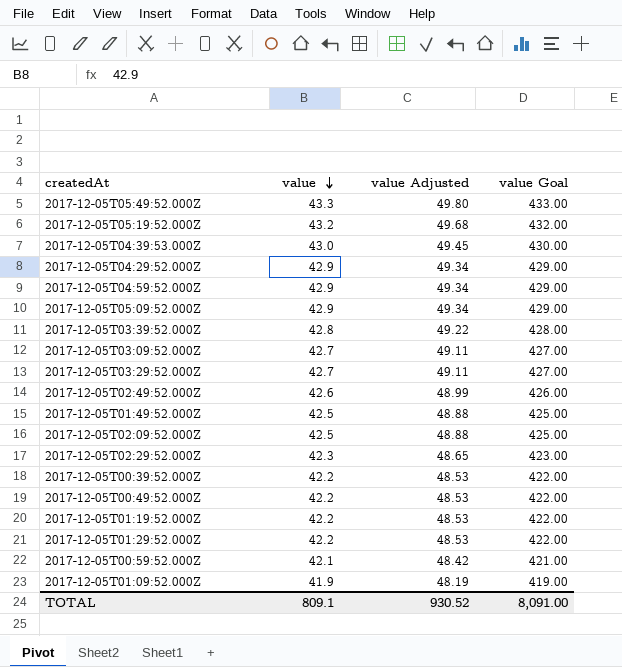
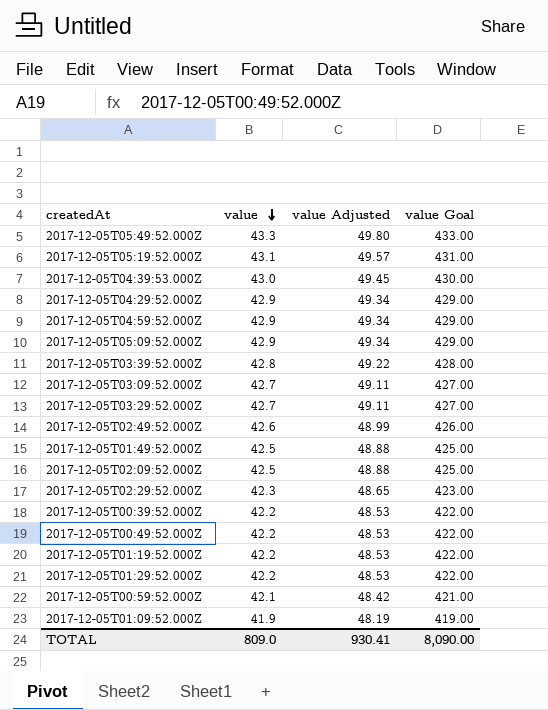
2017-12-05T05:19:52.000Z | value: 43.2 -> 43.1
2017-12-05T05:19:52.000Z | value Adjusted: 49.68 -> 49.57
2017-12-05T05:19:52.000Z | value Goal: 432.00 -> 431.00
TOTAL | value: 809.1 -> 809.0
TOTAL | value Adjusted: 930.52 -> 930.41
TOTAL | value Goal: 8,091.00 -> 8,090.00

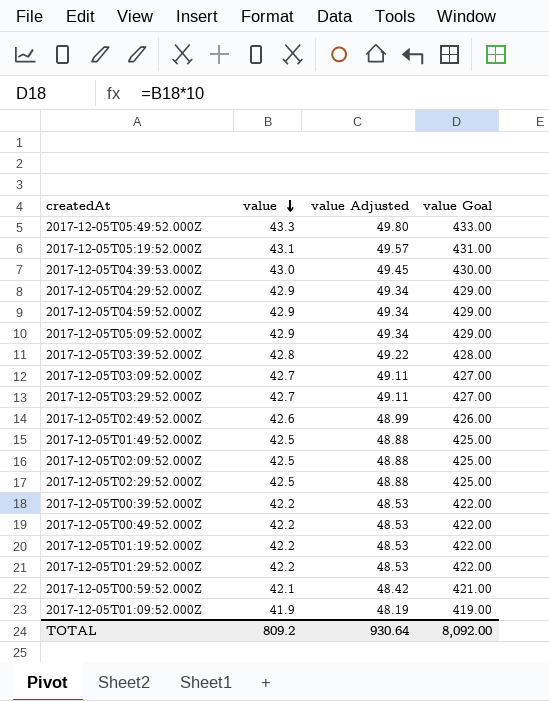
2017-12-05T02:29:52.000Z | value: 42.3 -> 42.5
2017-12-05T02:29:52.000Z | value Adjusted: 48.65 -> 48.88
2017-12-05T02:29:52.000Z | value Goal: 423.00 -> 425.00
TOTAL | value: 809.0 -> 809.2
TOTAL | value Adjusted: 930.41 -> 930.64
TOTAL | value Goal: 8,090.00 -> 8,092.00

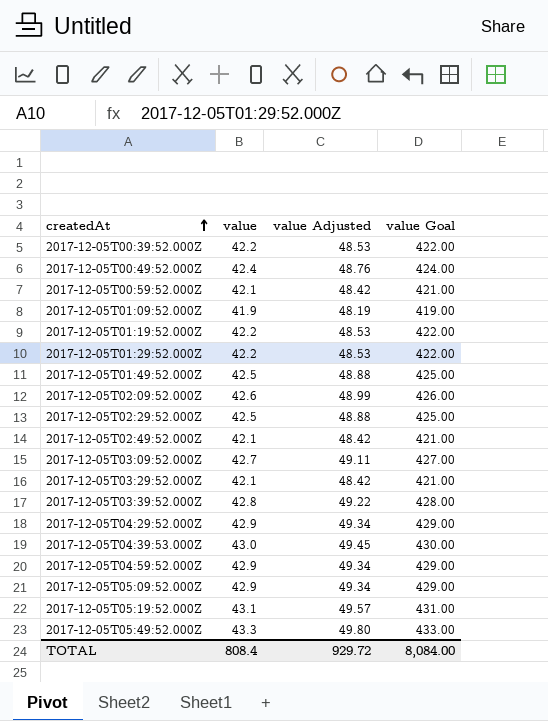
row order: value descending -> createdAt ascending
2017-12-05T00:49:52.000Z | value: 42.2 -> 42.4
2017-12-05T00:49:52.000Z | value Adjusted: 48.53 -> 48.76
2017-12-05T00:49:52.000Z | value Goal: 422.00 -> 424.00
2017-12-05T02:09:52.000Z | value: 42.5 -> 42.6
2017-12-05T02:09:52.000Z | value Adjusted: 48.88 -> 48.99
2017-12-05T02:09:52.000Z | value Goal: 425.00 -> 426.00
2017-12-05T02:49:52.000Z | value: 42.6 -> 42.1
2017-12-05T02:49:52.000Z | value Adjusted: 48.99 -> 48.42
2017-12-05T02:49:52.000Z | value Goal: 426.00 -> 421.00
2017-12-05T03:29:52.000Z | value: 42.7 -> 42.1
2017-12-05T03:29:52.000Z | value Adjusted: 49.11 -> 48.42
2017-12-05T03:29:52.000Z | value Goal: 427.00 -> 421.00
TOTAL | value: 809.2 -> 808.4
TOTAL | value Adjusted: 930.64 -> 929.72
TOTAL | value Goal: 8,092.00 -> 8,084.00

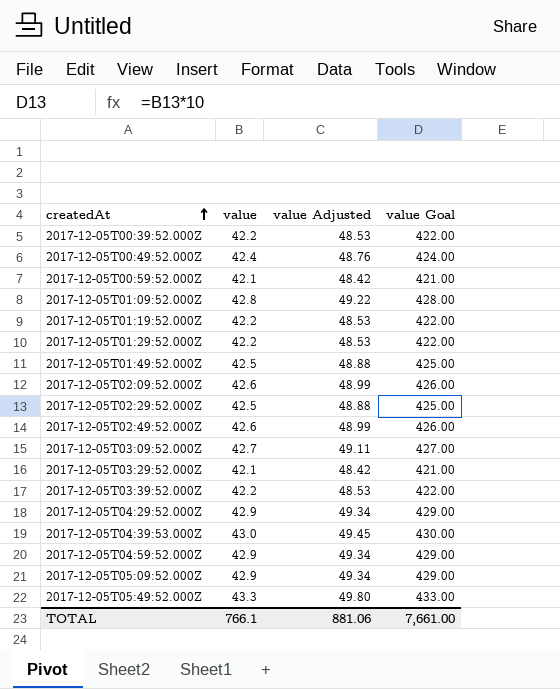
row 2017-12-05T05:19:52.000Z: 43.1 | 49.57 | 431.00 -> none
2017-12-05T01:09:52.000Z | value: 41.9 -> 42.8
2017-12-05T01:09:52.000Z | value Adjusted: 48.19 -> 49.22
2017-12-05T01:09:52.000Z | value Goal: 419.00 -> 428.00
2017-12-05T02:49:52.000Z | value: 42.1 -> 42.6
2017-12-05T02:49:52.000Z | value Adjusted: 48.42 -> 48.99
2017-12-05T02:49:52.000Z | value Goal: 421.00 -> 426.00
2017-12-05T03:39:52.000Z | value: 42.8 -> 42.2
2017-12-05T03:39:52.000Z | value Adjusted: 49.22 -> 48.53
2017-12-05T03:39:52.000Z | value Goal: 428.00 -> 422.00
TOTAL | value: 808.4 -> 766.1
TOTAL | value Adjusted: 929.72 -> 881.06
TOTAL | value Goal: 8,084.00 -> 7,661.00

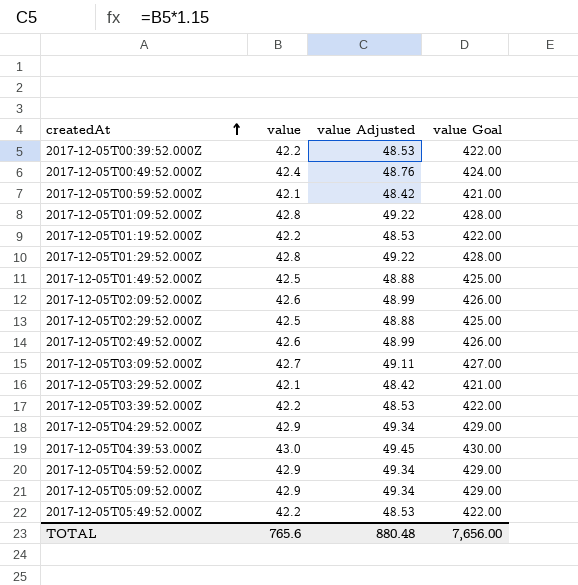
2017-12-05T01:29:52.000Z | value: 42.2 -> 42.8
2017-12-05T01:29:52.000Z | value Adjusted: 48.53 -> 49.22
2017-12-05T01:29:52.000Z | value Goal: 422.00 -> 428.00
2017-12-05T05:49:52.000Z | value: 43.3 -> 42.2
2017-12-05T05:49:52.000Z | value Adjusted: 49.80 -> 48.53
2017-12-05T05:49:52.000Z | value Goal: 433.00 -> 422.00
TOTAL | value: 766.1 -> 765.6
TOTAL | value Adjusted: 881.06 -> 880.48
TOTAL | value Goal: 7,661.00 -> 7,656.00

